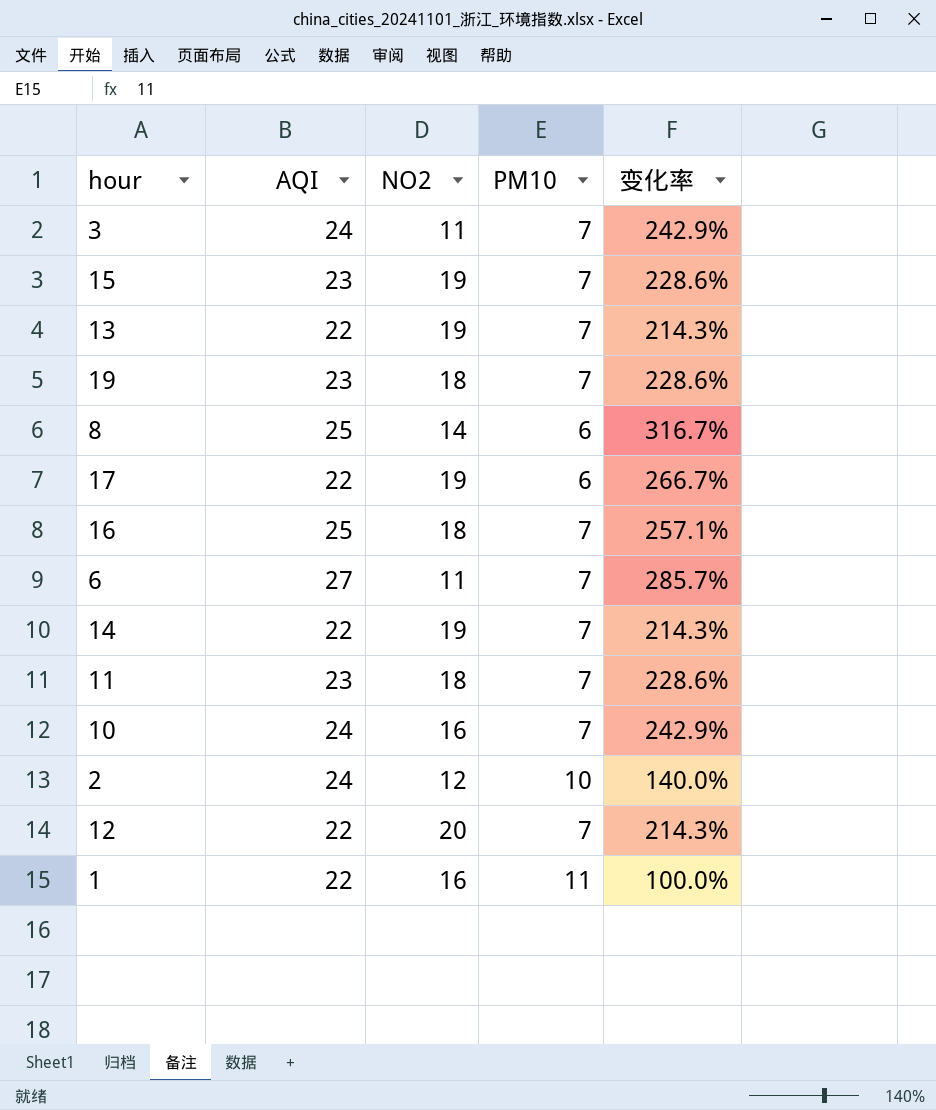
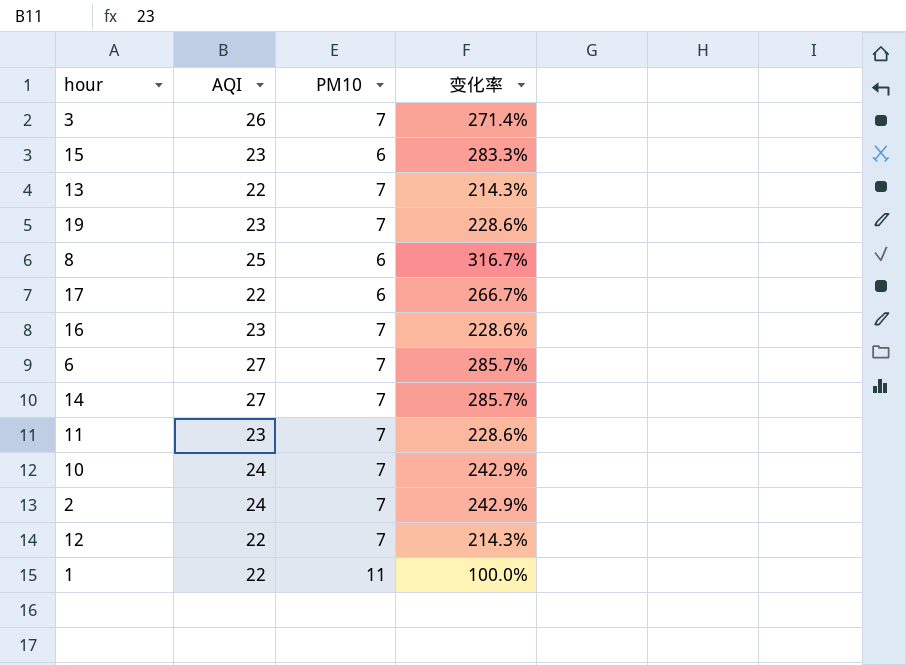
column NO2 | position: 3 -> none
3 | AQI: 24 -> 26
3 | 变化率: 242.9% -> 271.4%
15 | PM10: 7 -> 6
15 | 变化率: 228.6% -> 283.3%
16 | AQI: 25 -> 23
16 | 变化率: 257.1% -> 228.6%
14 | AQI: 22 -> 27
14 | 变化率: 214.3% -> 285.7%
2 | PM10: 10 -> 7
2 | 变化率: 140.0% -> 242.9%

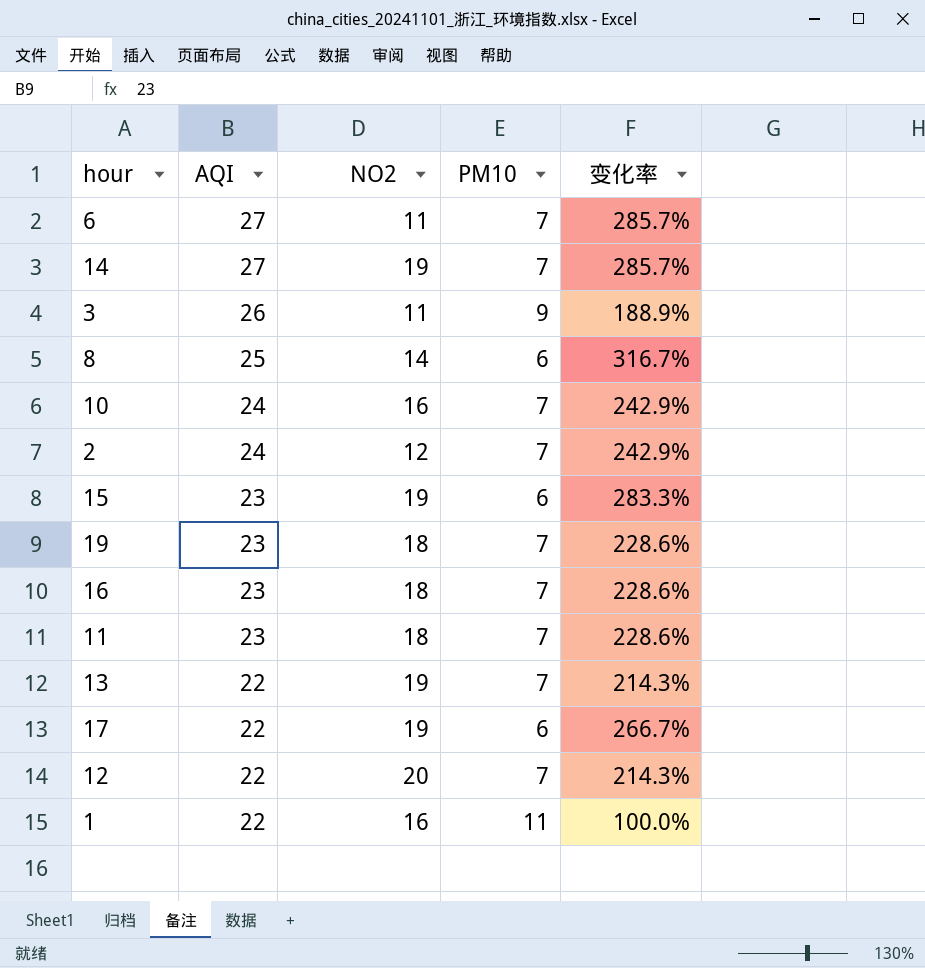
row order: none -> AQI descending
column NO2 | position: none -> 3
3 | PM10: 7 -> 9
3 | 变化率: 271.4% -> 188.9%

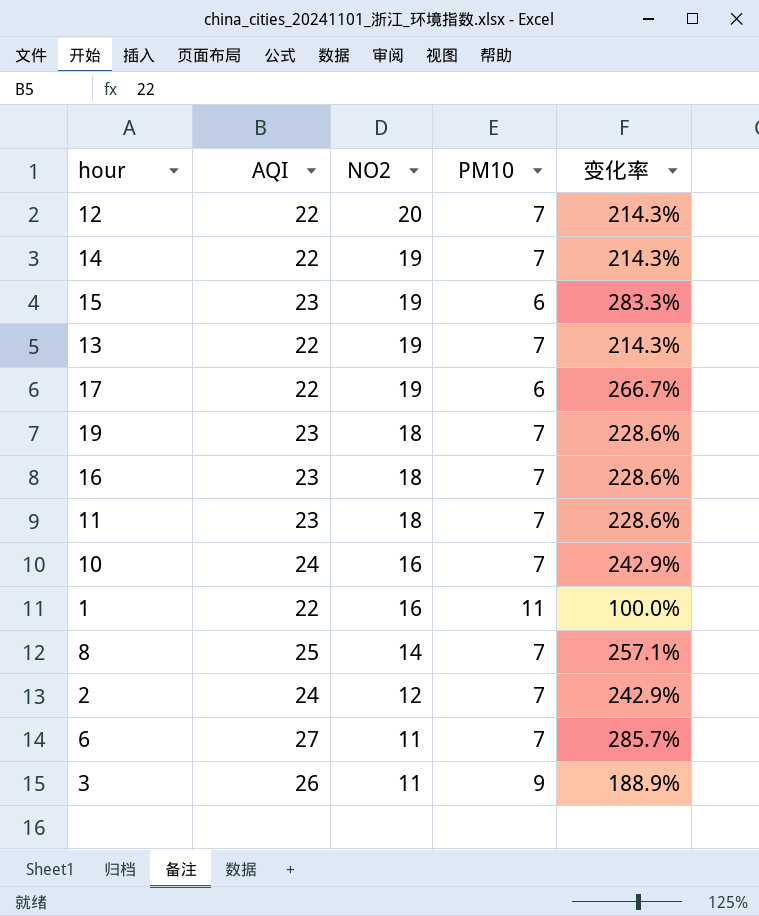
row order: AQI descending -> NO2 descending
14 | AQI: 27 -> 22
14 | 变化率: 285.7% -> 214.3%
8 | PM10: 6 -> 7
8 | 变化率: 316.7% -> 257.1%

